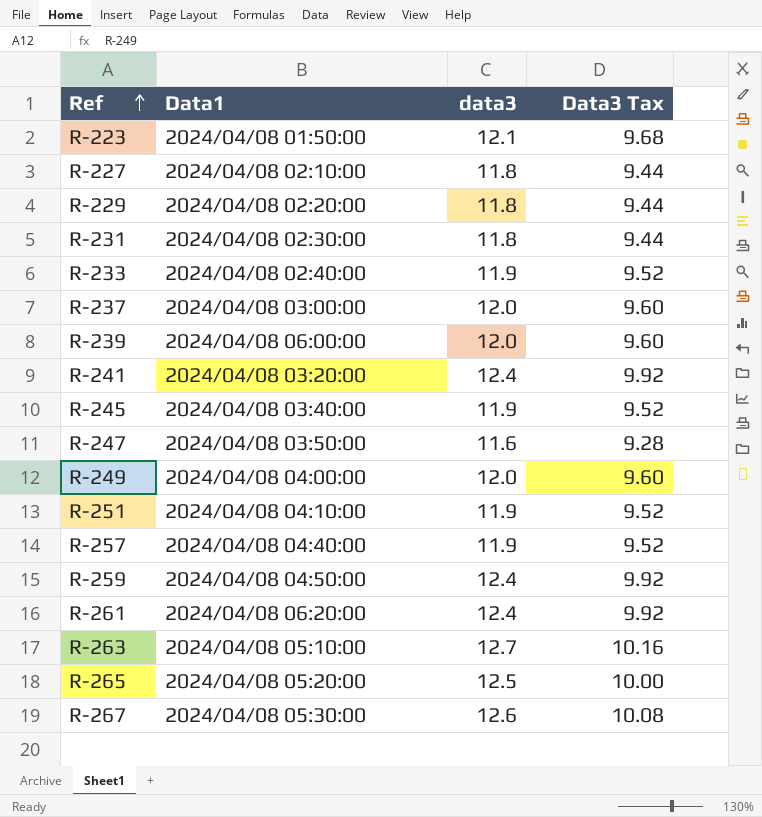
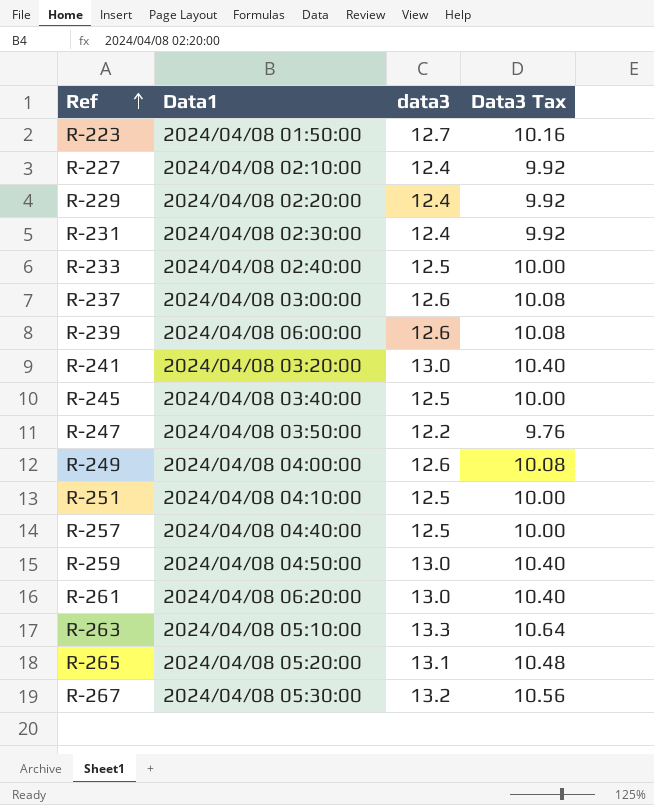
R-223 | data3: 12.1 -> 12.7
R-223 | Data3 Tax: 9.68 -> 10.16
R-227 | data3: 11.8 -> 12.4
R-227 | Data3 Tax: 9.44 -> 9.92
R-229 | data3: 11.8 -> 12.4
R-229 | Data3 Tax: 9.44 -> 9.92
R-231 | data3: 11.8 -> 12.4
R-231 | Data3 Tax: 9.44 -> 9.92
R-233 | data3: 11.9 -> 12.5
R-233 | Data3 Tax: 9.52 -> 10.00
R-237 | data3: 12.0 -> 12.6
R-237 | Data3 Tax: 9.60 -> 10.08
R-239 | data3: 12.0 -> 12.6
R-239 | Data3 Tax: 9.60 -> 10.08
R-241 | data3: 12.4 -> 13.0
R-241 | Data3 Tax: 9.92 -> 10.40
R-245 | data3: 11.9 -> 12.5
R-245 | Data3 Tax: 9.52 -> 10.00
R-247 | data3: 11.6 -> 12.2
R-247 | Data3 Tax: 9.28 -> 9.76
R-249 | data3: 12.0 -> 12.6
R-249 | Data3 Tax: 9.60 -> 10.08
R-251 | data3: 11.9 -> 12.5
R-251 | Data3 Tax: 9.52 -> 10.00
R-257 | data3: 11.9 -> 12.5
R-257 | Data3 Tax: 9.52 -> 10.00
R-259 | data3: 12.4 -> 13.0
R-259 | Data3 Tax: 9.92 -> 10.40
R-261 | data3: 12.4 -> 13.0
R-261 | Data3 Tax: 9.92 -> 10.40
R-263 | data3: 12.7 -> 13.3
R-263 | Data3 Tax: 10.16 -> 10.64
R-265 | data3: 12.5 -> 13.1
R-265 | Data3 Tax: 10.00 -> 10.48
R-267 | data3: 12.6 -> 13.2
R-267 | Data3 Tax: 10.08 -> 10.56

